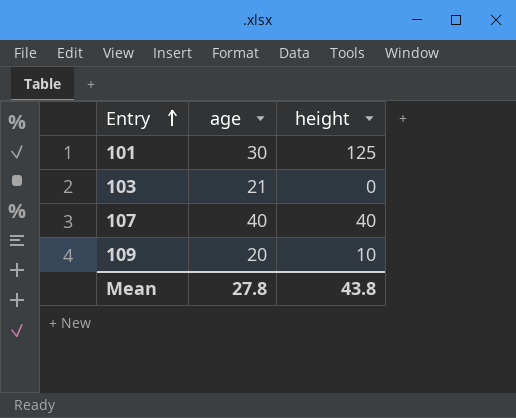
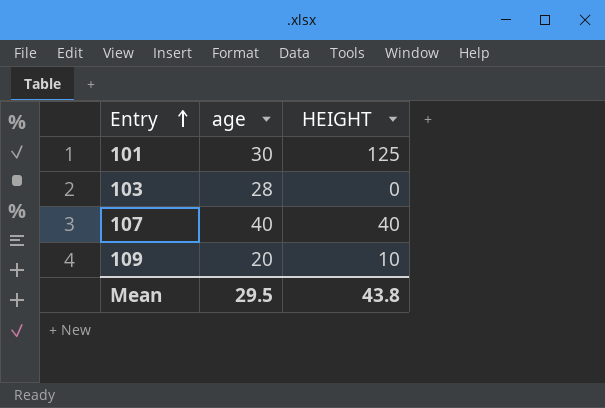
column name: height -> HEIGHT
103 | age: 21 -> 28
Mean | age: 27.8 -> 29.5

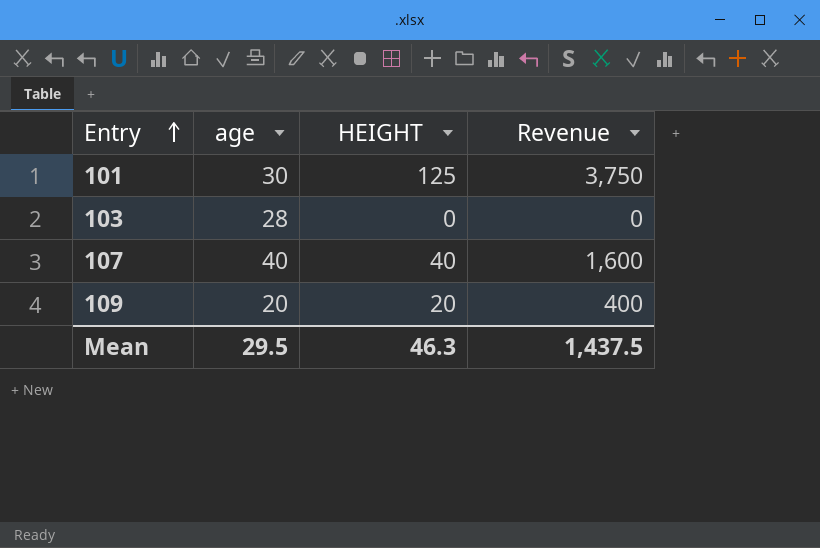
column Revenue | formula: none -> [age] * [HEIGHT]
109 | HEIGHT: 10 -> 20
Mean | HEIGHT: 43.8 -> 46.3

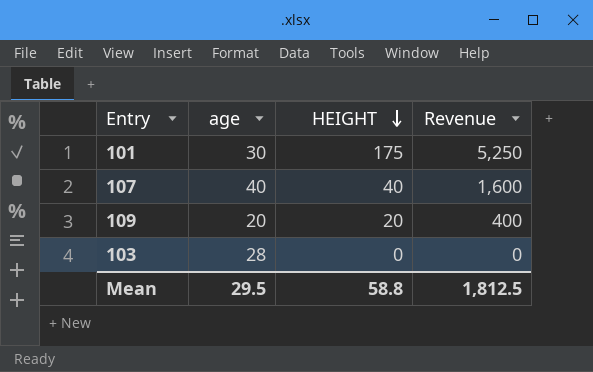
row order: Entry ascending -> HEIGHT descending
101 | HEIGHT: 125 -> 175
101 | Revenue: 3,750 -> 5,250
Mean | HEIGHT: 46.3 -> 58.8
Mean | Revenue: 1,437.5 -> 1,812.5

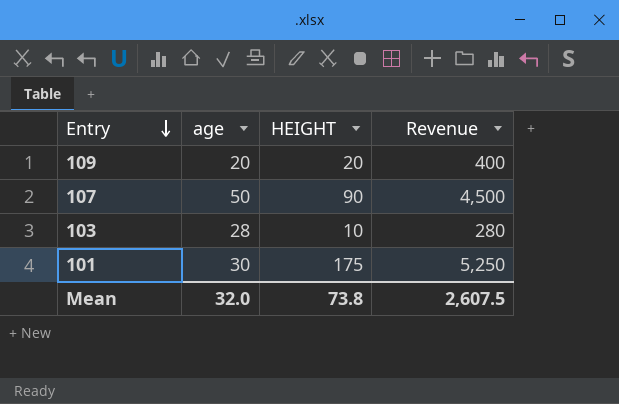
row order: HEIGHT descending -> Entry descending
107 | age: 40 -> 50
107 | HEIGHT: 40 -> 90
107 | Revenue: 1,600 -> 4,500
103 | HEIGHT: 0 -> 10
103 | Revenue: 0 -> 280
Mean | age: 29.5 -> 32.0
Mean | HEIGHT: 58.8 -> 73.8
Mean | Revenue: 1,812.5 -> 2,607.5

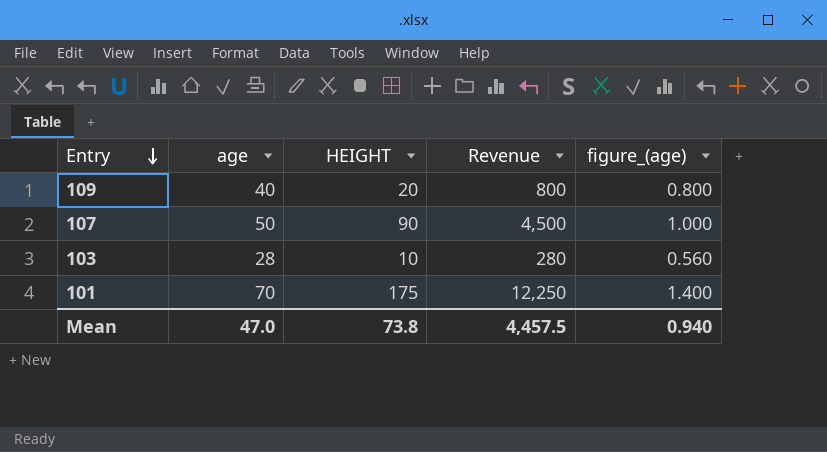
column figure_(age) | formula: none -> [age] * 0.02
109 | age: 20 -> 40
109 | Revenue: 400 -> 800
101 | age: 30 -> 70
101 | Revenue: 5,250 -> 12,250
Mean | age: 32.0 -> 47.0
Mean | Revenue: 2,607.5 -> 4,457.5

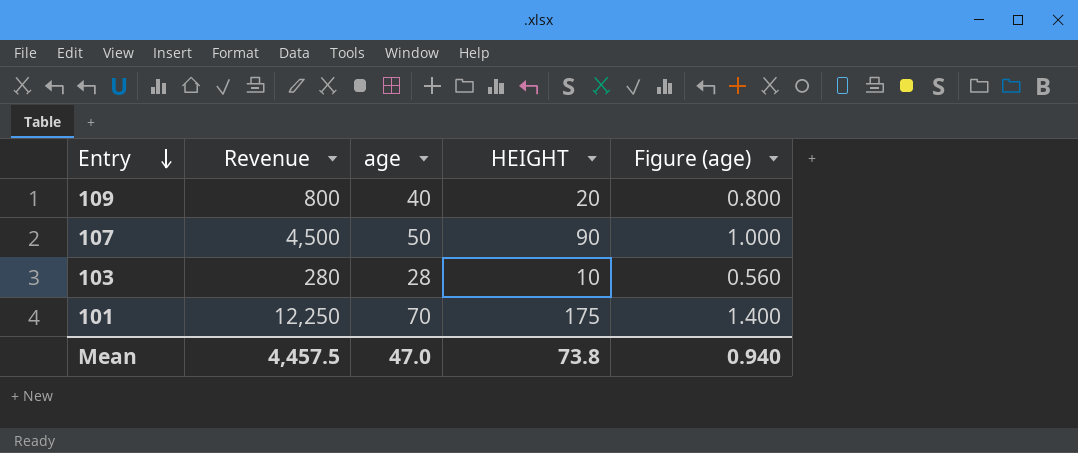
column Revenue | position: 4 -> 2
column name: figure_(age) -> Figure (age)

